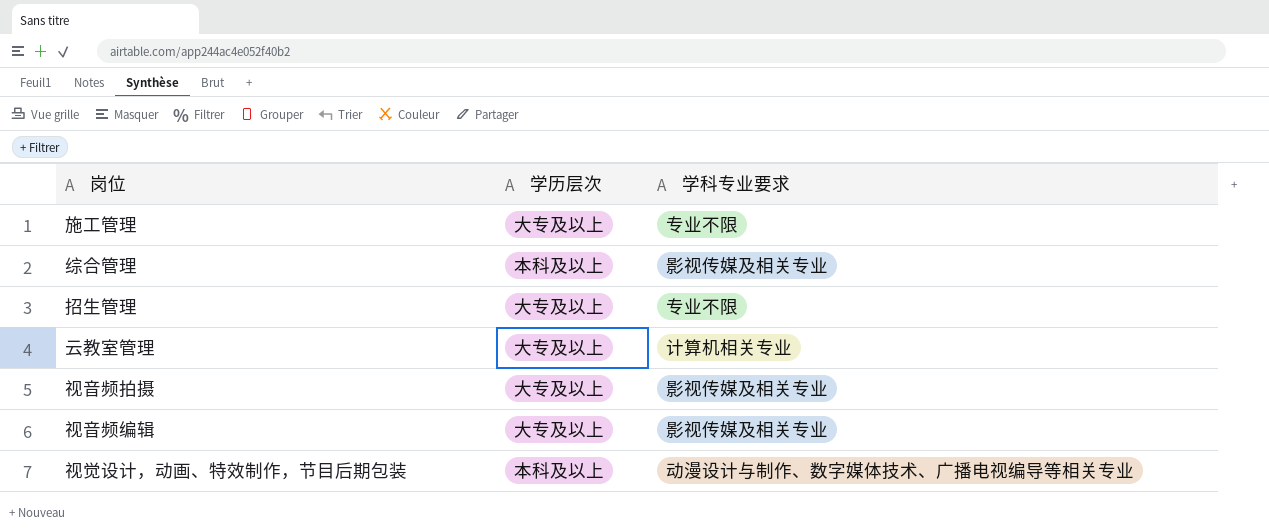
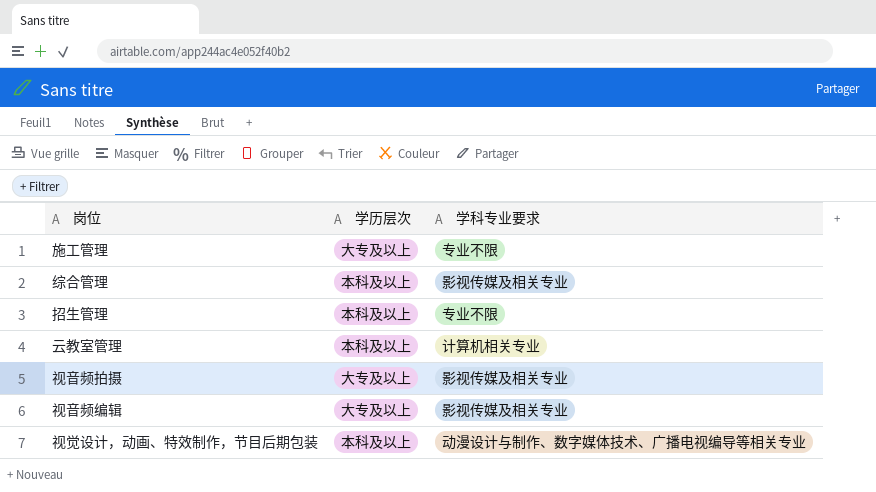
招生管理 | 学历层次: 大专及以上 -> 本科及以上
云教室管理 | 学历层次: 大专及以上 -> 本科及以上

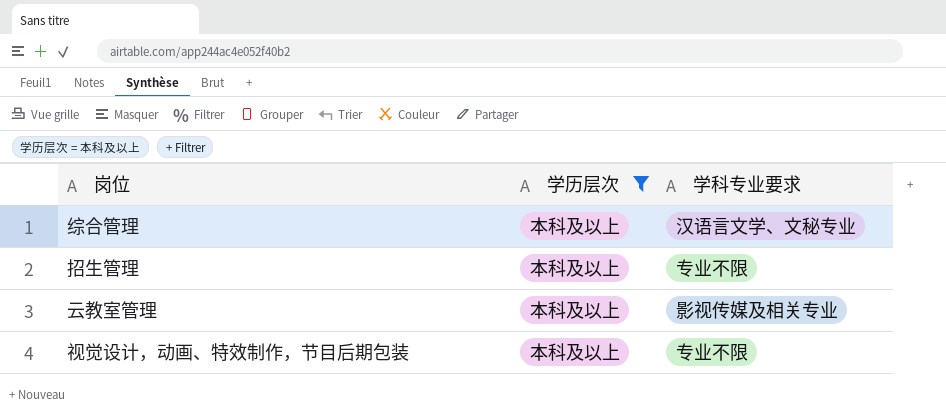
filter: none -> 学历层次 = 本科及以上
综合管理 | 学科专业要求: 影视传媒及相关专业 -> 汉语言文学、文秘专业
云教室管理 | 学科专业要求: 计算机相关专业 -> 影视传媒及相关专业
视觉设计，动画、特效制作，节目后期包装 | 学科专业要求: 动漫设计与制作、数字媒体技术、广播电视编导等相关专业 -> 专业不限

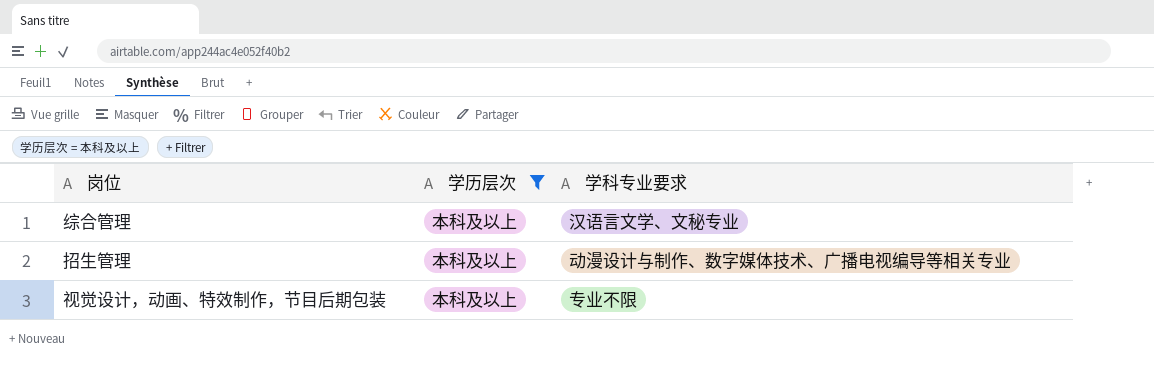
row 云教室管理: 本科及以上 | 影视传媒及相关专业 -> none
招生管理 | 学科专业要求: 专业不限 -> 动漫设计与制作、数字媒体技术、广播电视编导等相关专业

